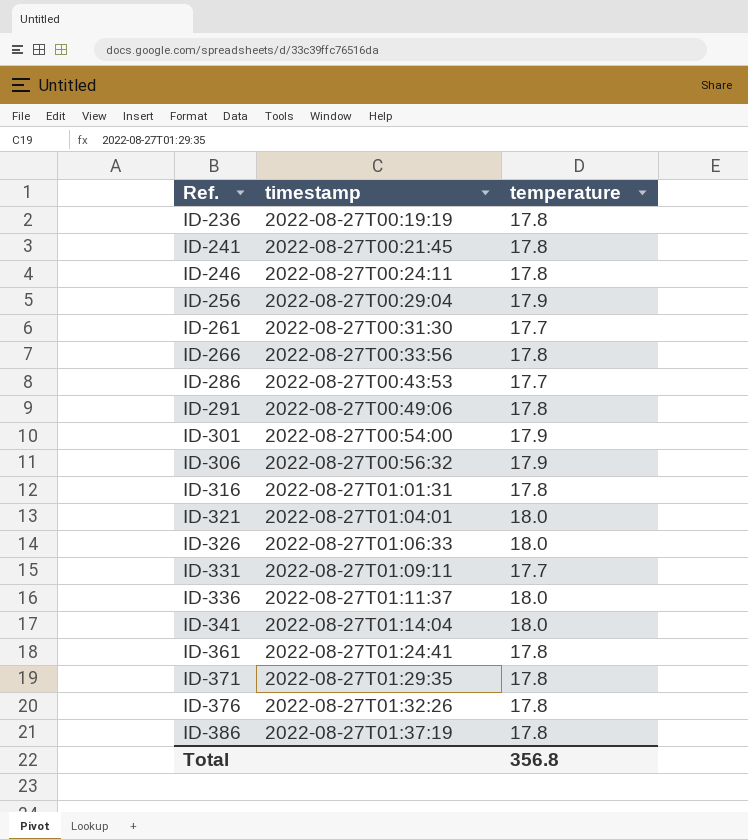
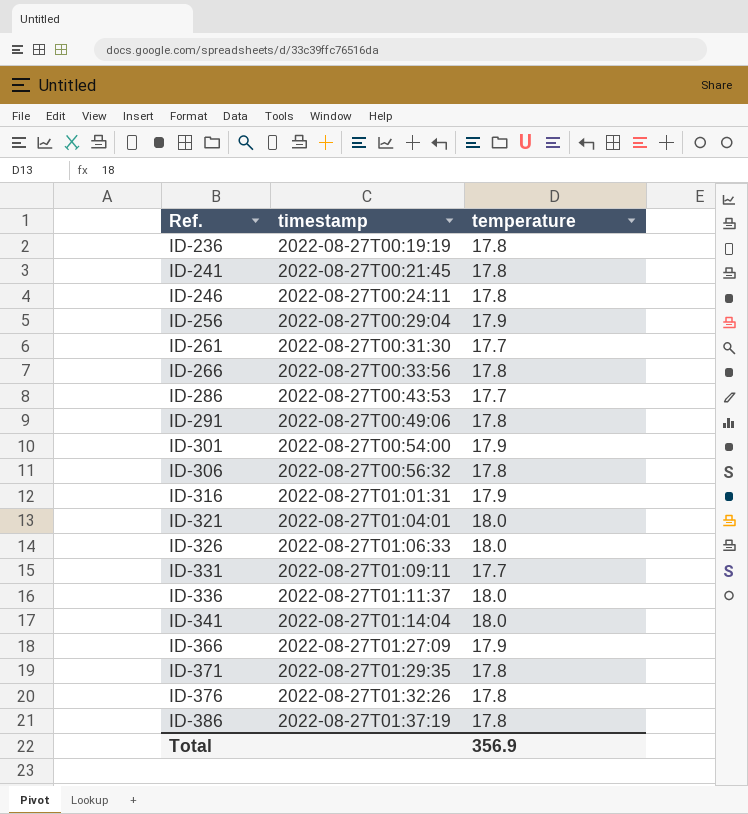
row ID-361: 2022-08-27T01:24:41 | 17.8 -> none
ID-306 | temperature: 17.9 -> 17.8
ID-316 | temperature: 17.8 -> 17.9
row ID-366: none -> 2022-08-27T01:27:09 | 17.9
Total | temperature: 356.8 -> 356.9

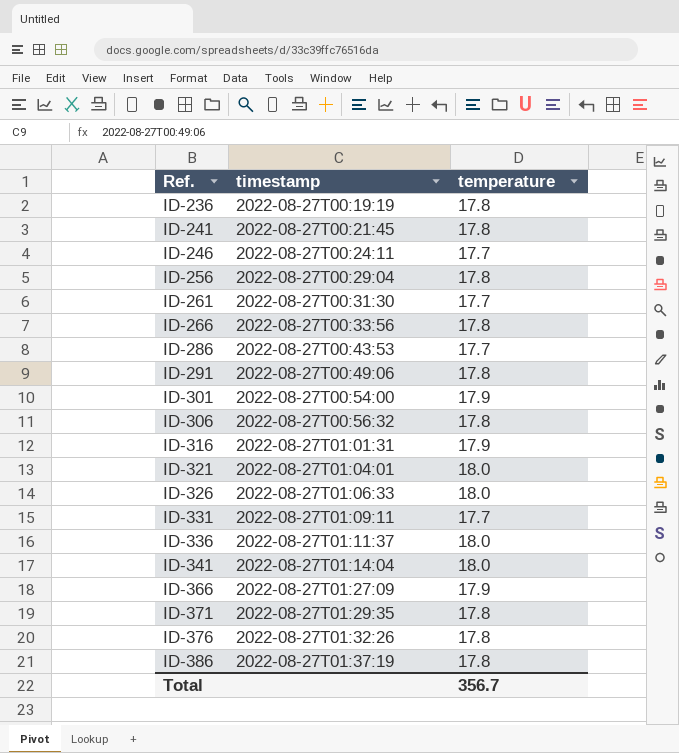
ID-246 | temperature: 17.8 -> 17.7
ID-256 | temperature: 17.9 -> 17.8
Total | temperature: 356.9 -> 356.7

